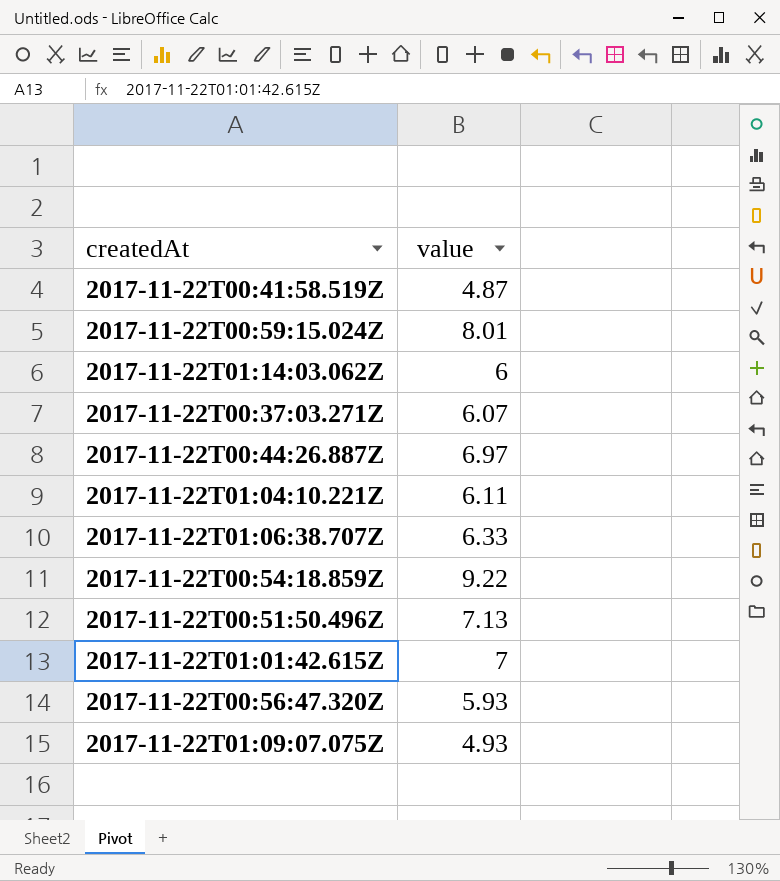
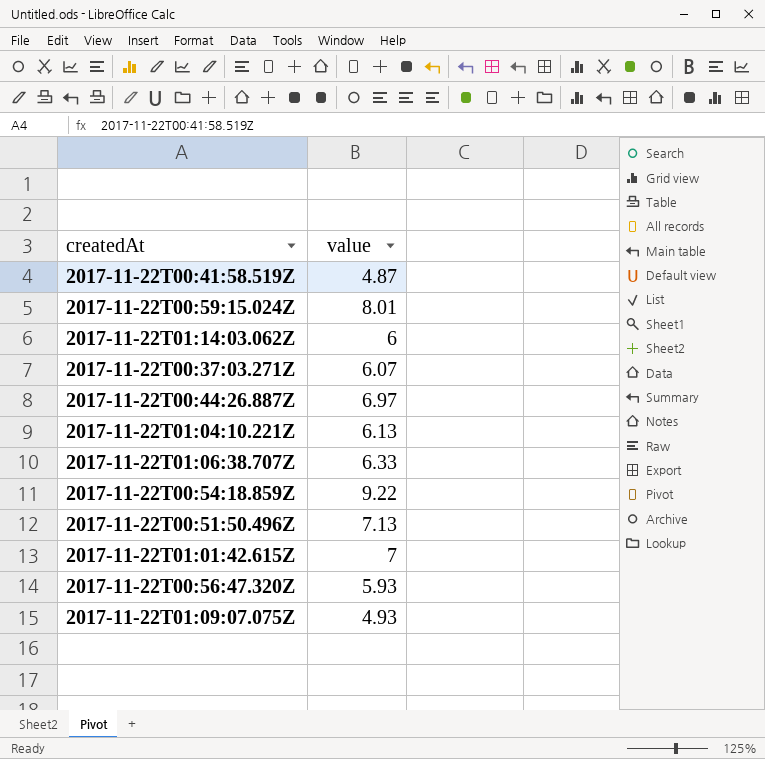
2017-11-22T01:04:10.221Z | value: 6.11 -> 6.13

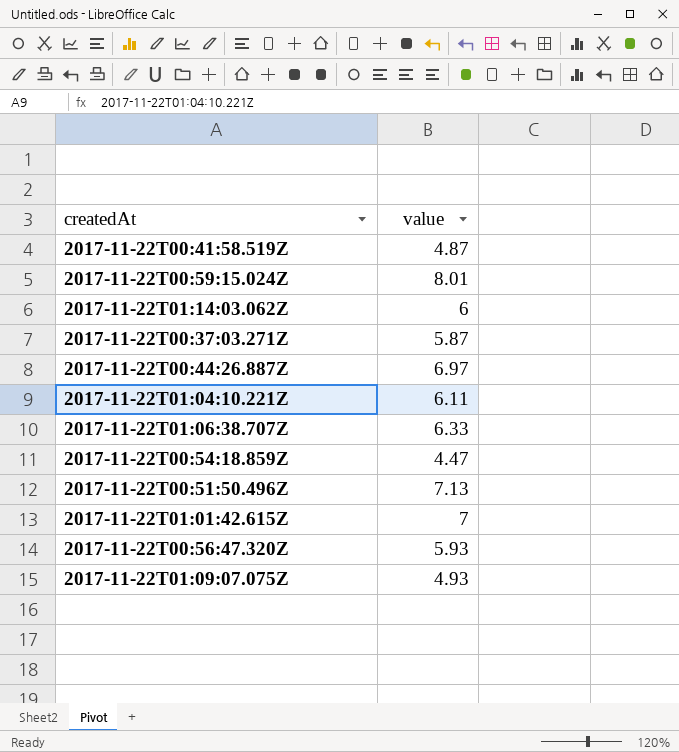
2017-11-22T00:37:03.271Z | value: 6.07 -> 5.87
2017-11-22T01:04:10.221Z | value: 6.13 -> 6.11
2017-11-22T00:54:18.859Z | value: 9.22 -> 4.47

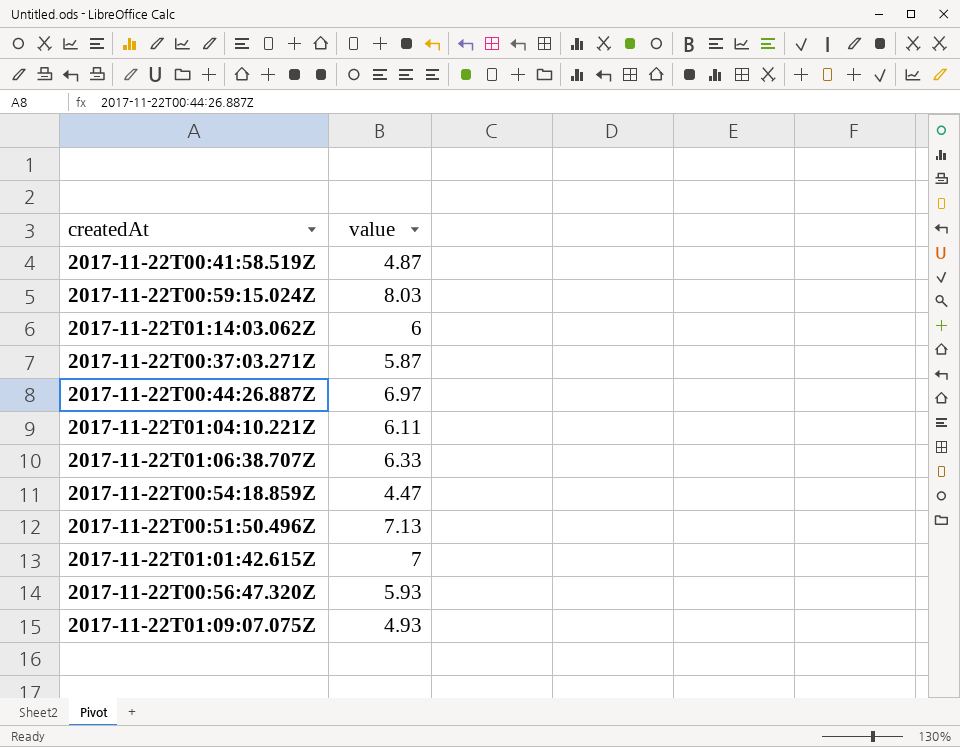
2017-11-22T00:59:15.024Z | value: 8.01 -> 8.03

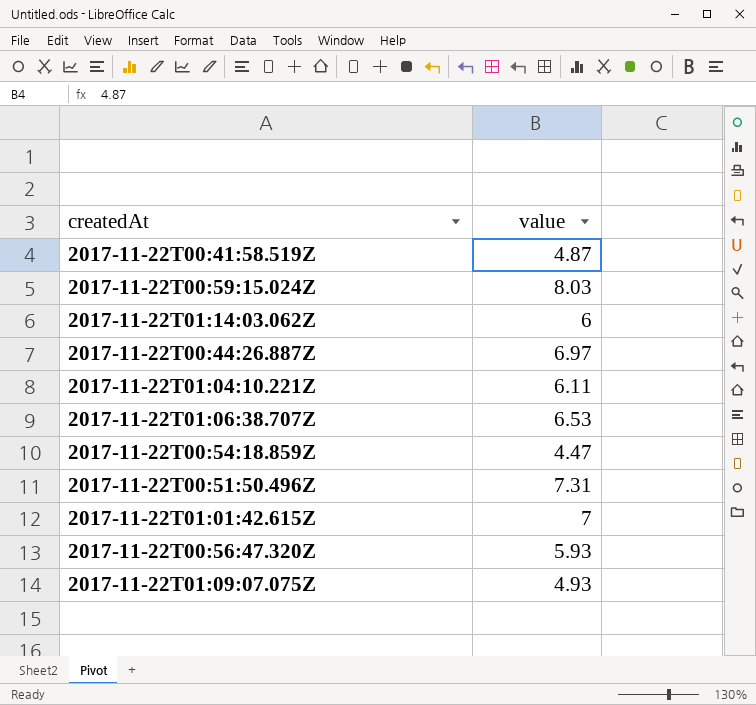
row 2017-11-22T00:37:03.271Z: 5.87 -> none
2017-11-22T01:06:38.707Z | value: 6.33 -> 6.53
2017-11-22T00:51:50.496Z | value: 7.13 -> 7.31

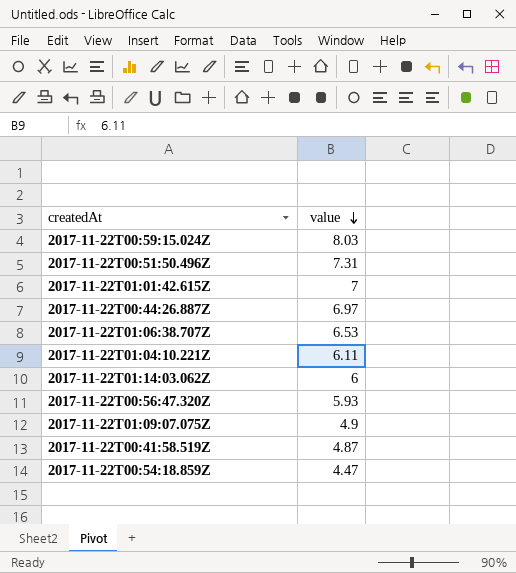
row order: none -> value descending
2017-11-22T01:09:07.075Z | value: 4.93 -> 4.9

